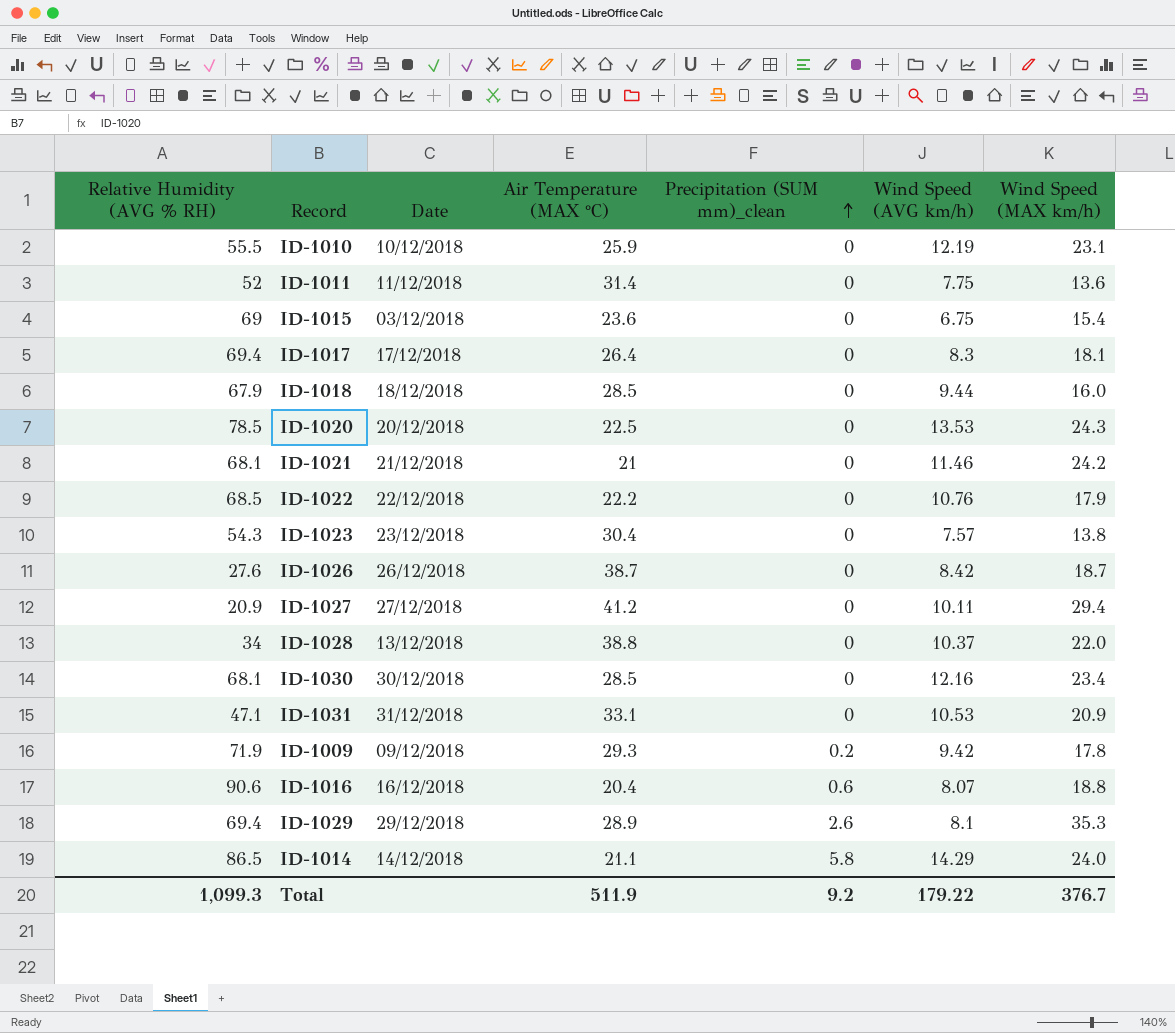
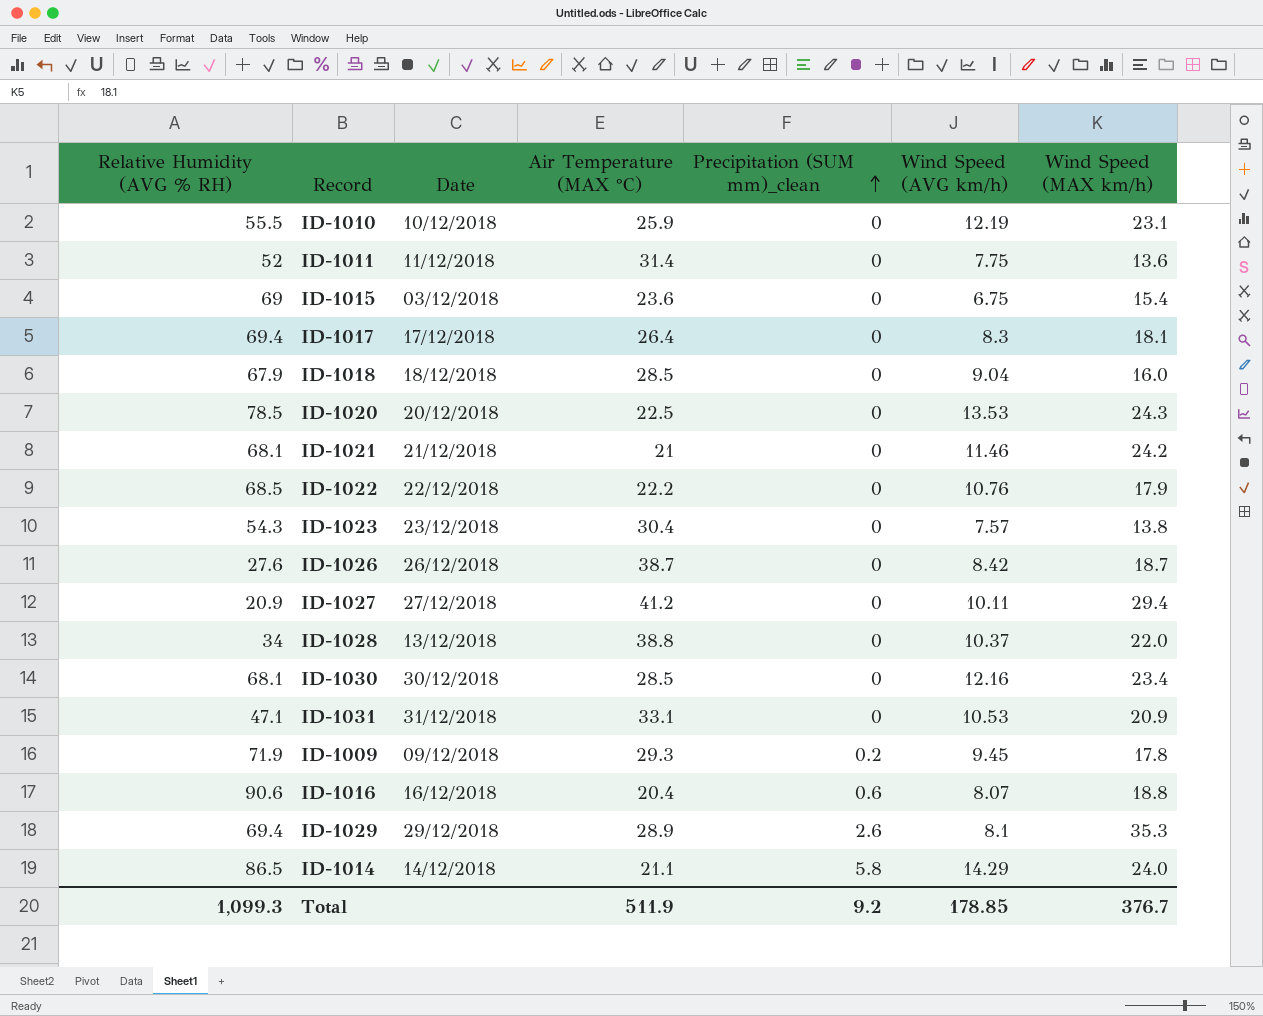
ID-1018 | Wind Speed (AVG km/h): 9.44 -> 9.04
ID-1009 | Wind Speed (AVG km/h): 9.42 -> 9.45
Total | Wind Speed (AVG km/h): 179.22 -> 178.85

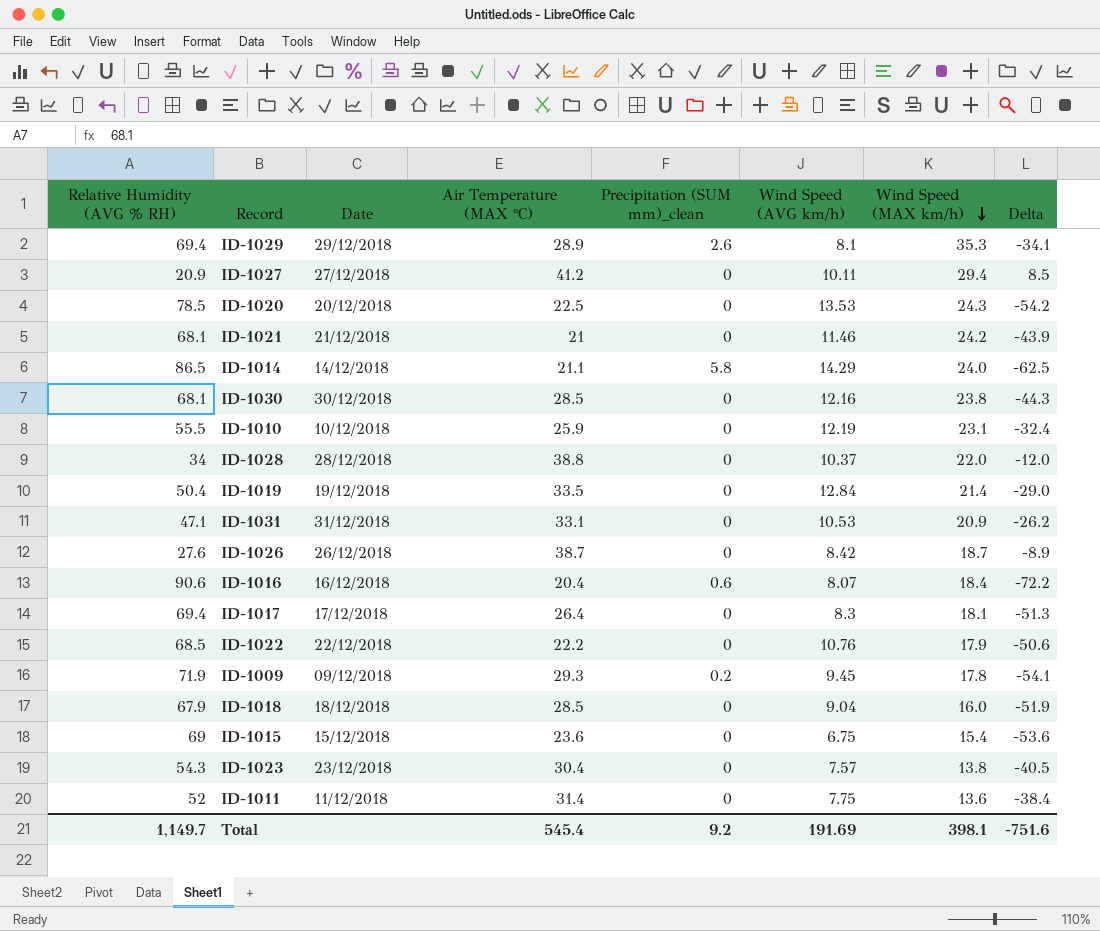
row order: Precipitation (SUM mm)_clean ascending -> Wind Speed (MAX km/h) descending
column Delta | formula: none -> [Wind Speed (MAX km/h)] - [Relative Humidity (AVG % RH)]
ID-1030 | Wind Speed (MAX km/h): 23.4 -> 23.8
ID-1028 | Date: 13/12/2018 -> 28/12/2018
row ID-1019: none -> 50.4 | 19/12/2018 | 33.5 | 0 | 12.84 | 21.4 | -29.0
ID-1016 | Wind Speed (MAX km/h): 18.8 -> 18.4
ID-1015 | Date: 03/12/2018 -> 15/12/2018
Total | Relative Humidity (AVG % RH): 1,099.3 -> 1,149.7
Total | Air Temperature (MAX °C): 511.9 -> 545.4
Total | Wind Speed (AVG km/h): 178.85 -> 191.69
Total | Wind Speed (MAX km/h): 376.7 -> 398.1

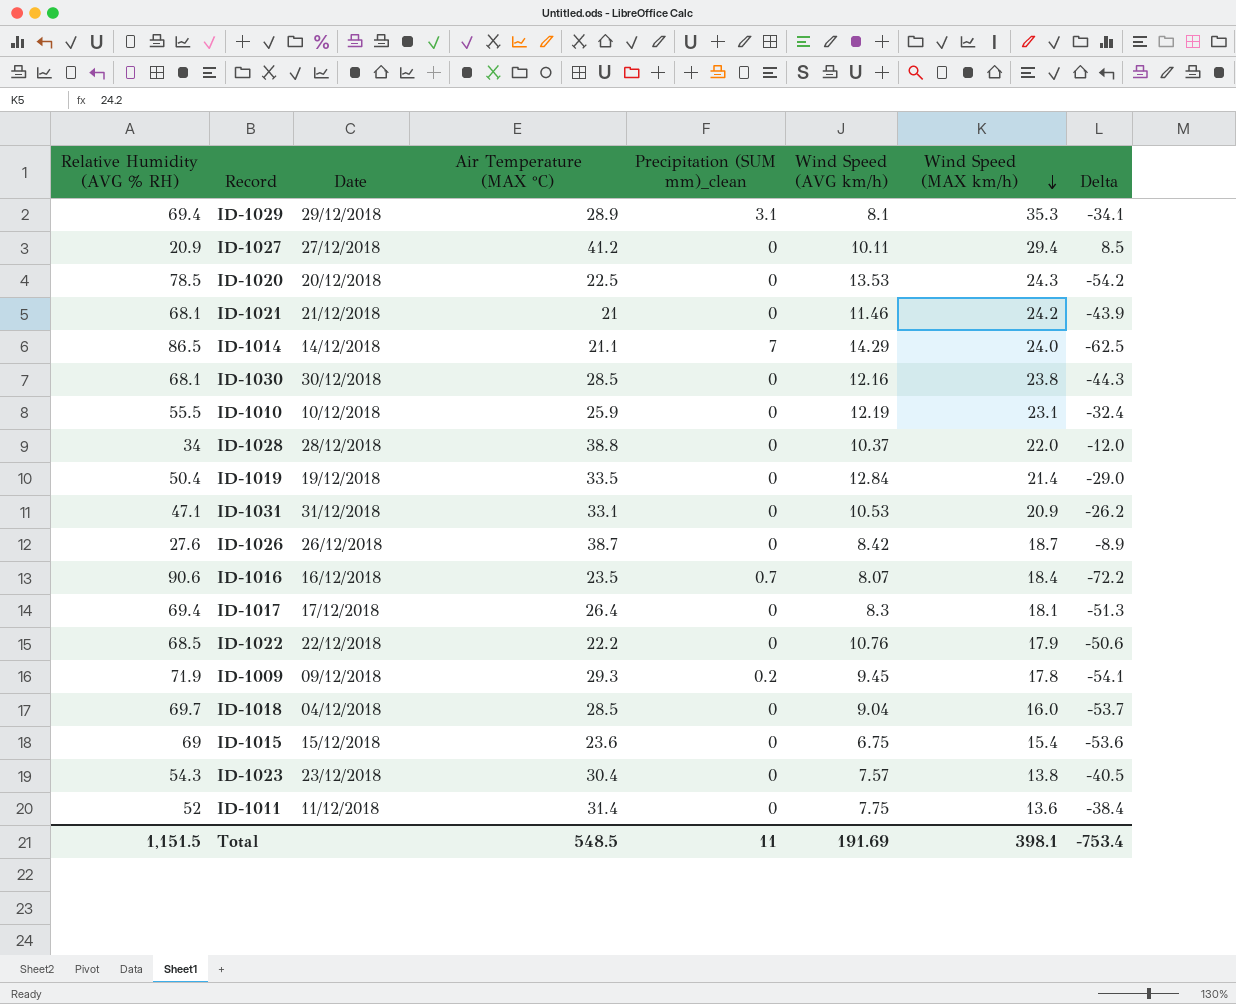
ID-1029 | Precipitation (SUM mm)_clean: 2.6 -> 3.1
ID-1014 | Precipitation (SUM mm)_clean: 5.8 -> 7
ID-1016 | Air Temperature (MAX °C): 20.4 -> 23.5
ID-1016 | Precipitation (SUM mm)_clean: 0.6 -> 0.7
ID-1018 | Relative Humidity (AVG % RH): 67.9 -> 69.7
ID-1018 | Date: 18/12/2018 -> 04/12/2018
ID-1018 | Delta: -51.9 -> -53.7
Total | Relative Humidity (AVG % RH): 1,149.7 -> 1,151.5
Total | Air Temperature (MAX °C): 545.4 -> 548.5
Total | Precipitation (SUM mm)_clean: 9.2 -> 11
Total | Delta: -751.6 -> -753.4

